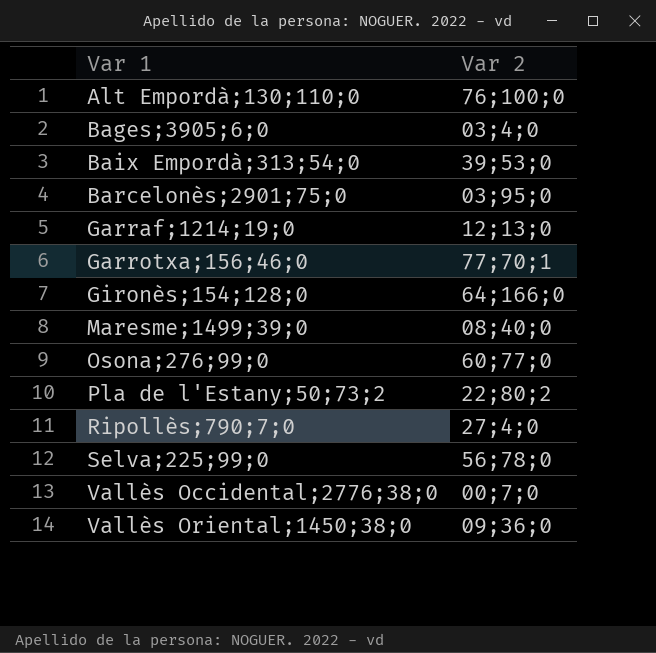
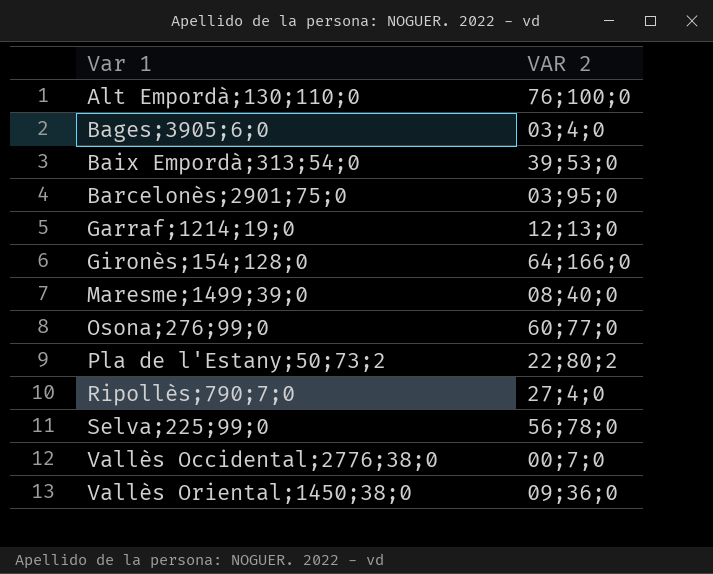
column name: Var 2 -> VAR 2
row Garrotxa;156;46;0: 77;70;1 -> none

